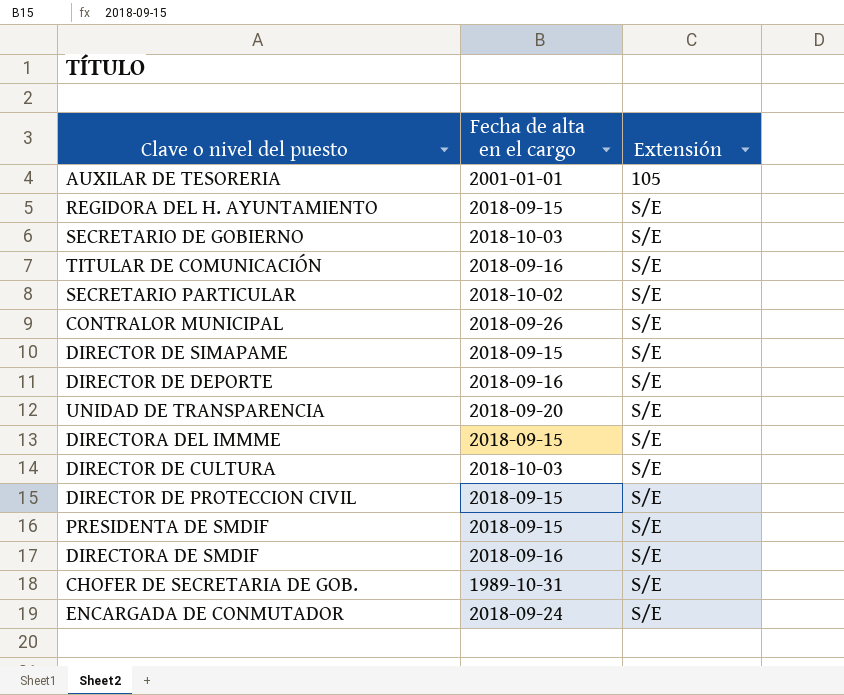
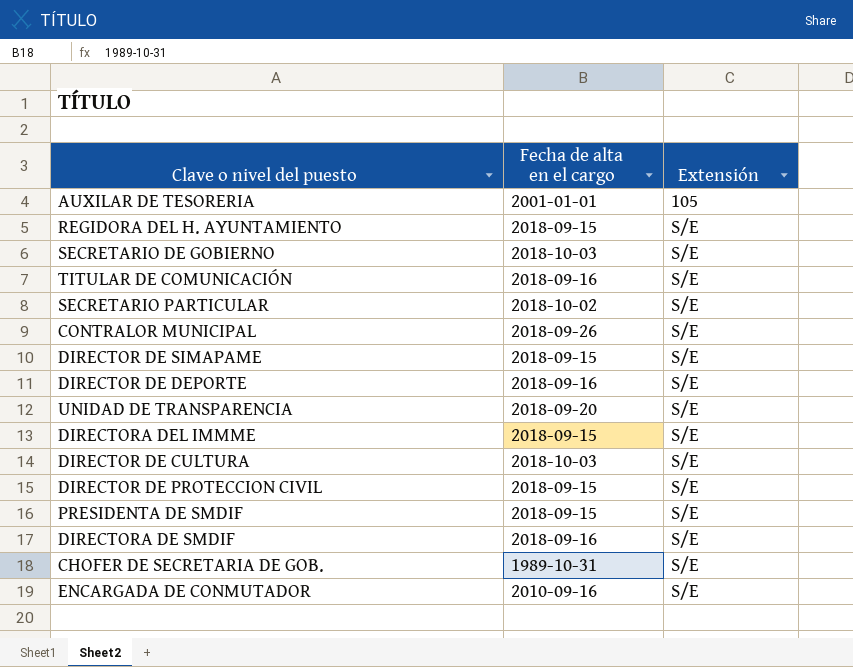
ENCARGADA DE CONMUTADOR | Fecha de alta en el cargo: 2018-09-24 -> 2010-09-16

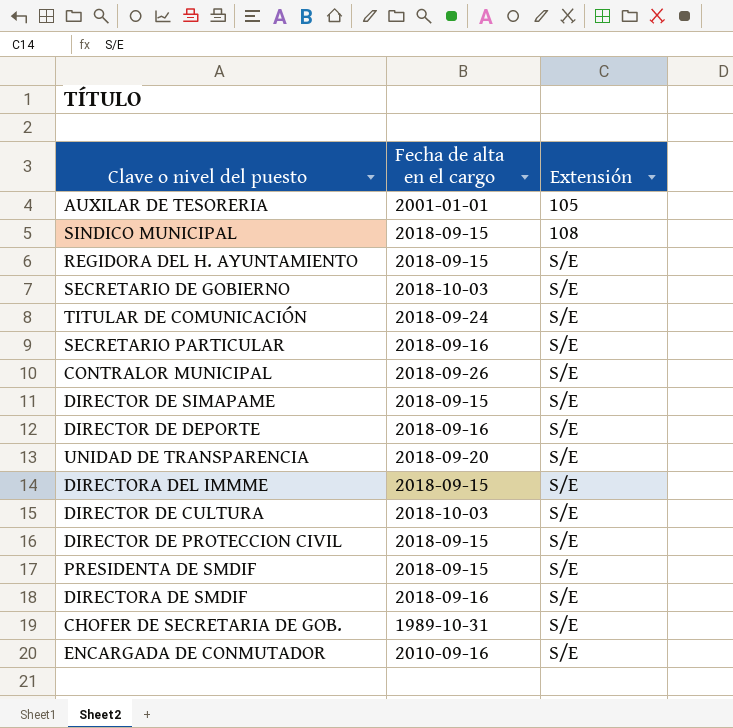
row SINDICO MUNICIPAL: none -> 2018-09-15 | 108
TITULAR DE COMUNICACIÓN | Fecha de alta en el cargo: 2018-09-16 -> 2018-09-24
SECRETARIO PARTICULAR | Fecha de alta en el cargo: 2018-10-02 -> 2018-09-16

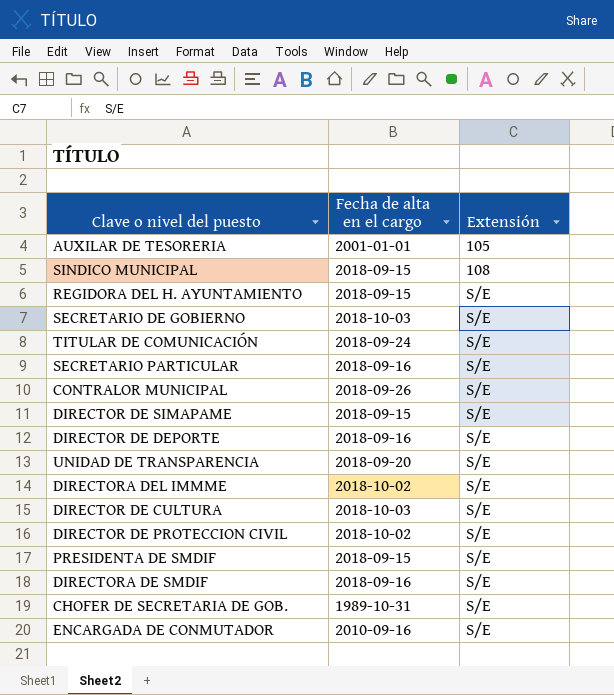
DIRECTORA DEL IMMME | Fecha de alta en el cargo: 2018-09-15 -> 2018-10-02
DIRECTOR DE PROTECCION CIVIL | Fecha de alta en el cargo: 2018-09-15 -> 2018-10-02

